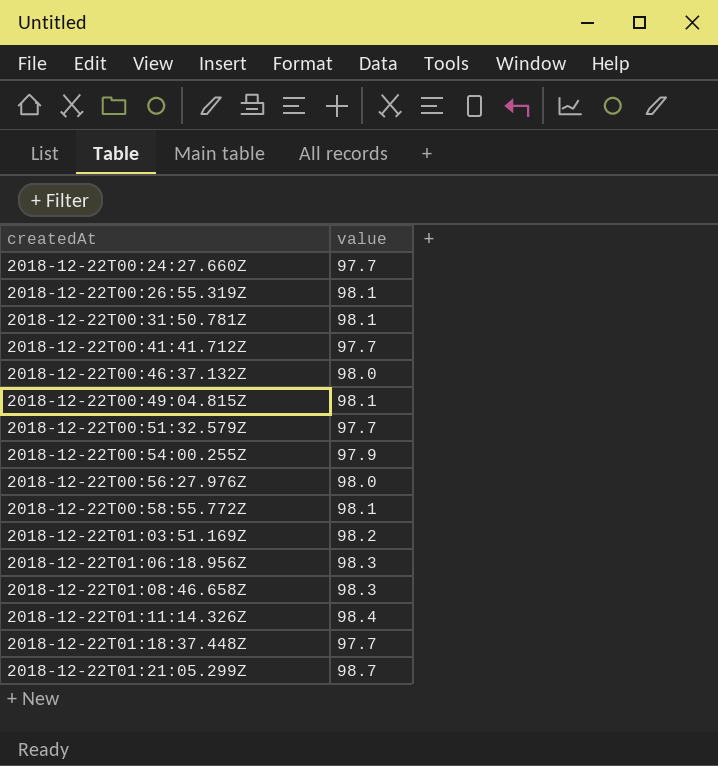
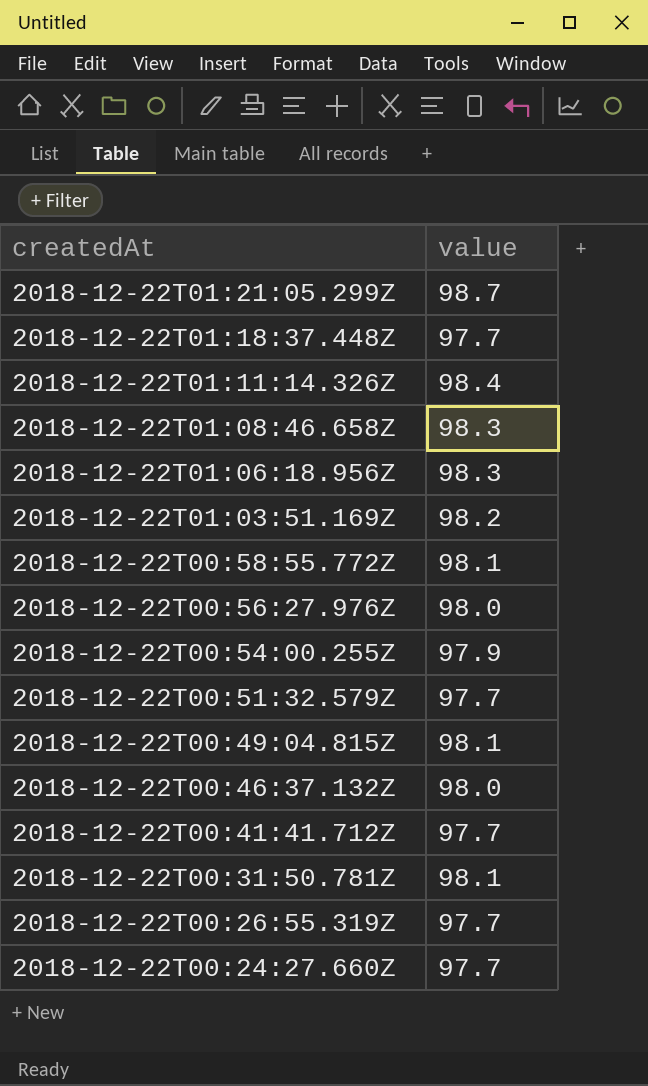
row order: createdAt ascending -> createdAt descending
2018-12-22T00:26:55.319Z | value: 98.1 -> 97.7

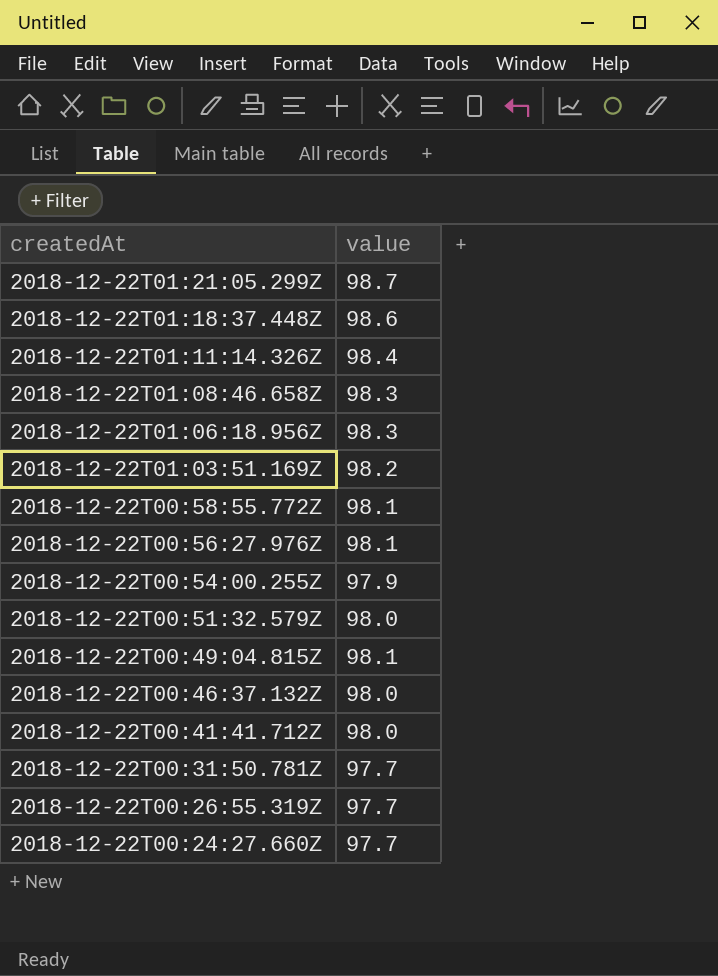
2018-12-22T01:18:37.448Z | value: 97.7 -> 98.6
2018-12-22T00:56:27.976Z | value: 98.0 -> 98.1
2018-12-22T00:51:32.579Z | value: 97.7 -> 98.0
2018-12-22T00:41:41.712Z | value: 97.7 -> 98.0
2018-12-22T00:31:50.781Z | value: 98.1 -> 97.7

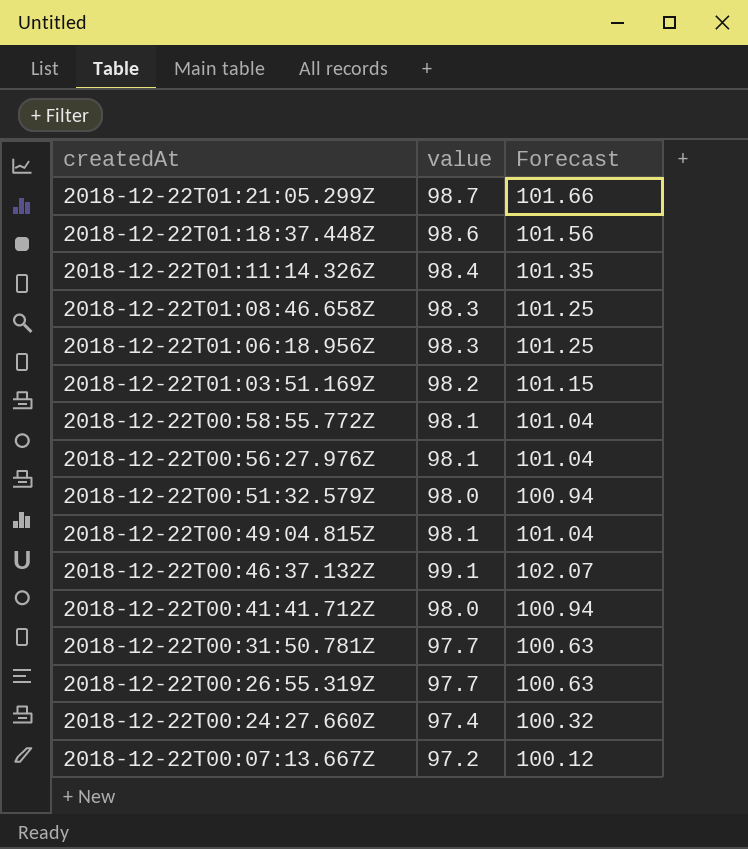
column Forecast | formula: none -> [value] * 1.03
row 2018-12-22T00:54:00.255Z: 97.9 -> none
2018-12-22T00:46:37.132Z | value: 98.0 -> 99.1
2018-12-22T00:24:27.660Z | value: 97.7 -> 97.4
row 2018-12-22T00:07:13.667Z: none -> 97.2 | 100.12

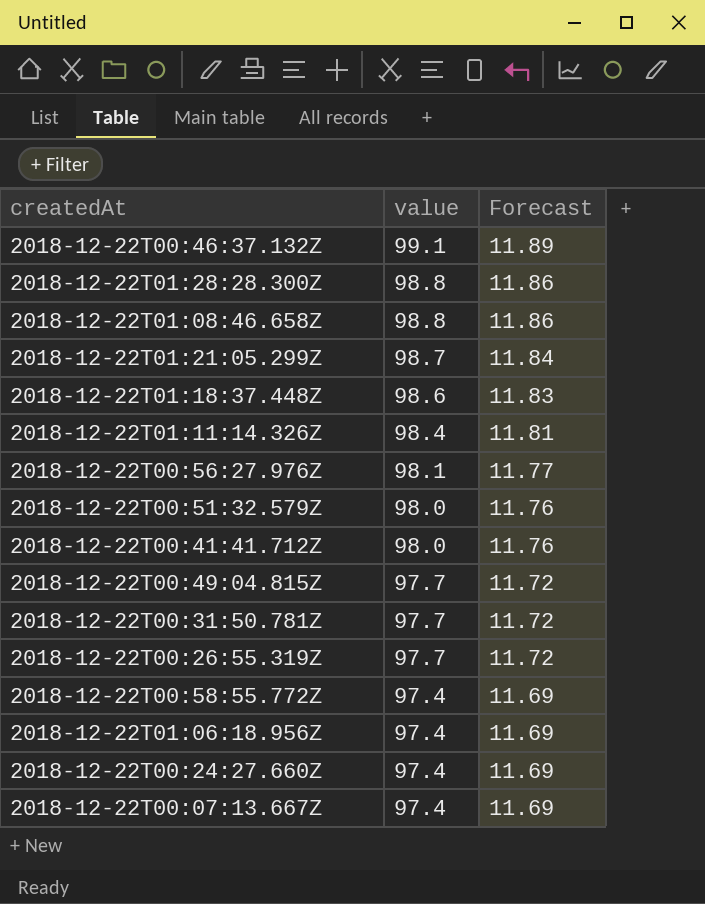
row order: createdAt descending -> value descending
column Forecast | formula: [value] * 1.03 -> [value] * 0.12
row 2018-12-22T01:03:51.169Z: 98.2 | 101.15 -> none
row 2018-12-22T01:28:28.300Z: none -> 98.8 | 11.86
2018-12-22T01:08:46.658Z | value: 98.3 -> 98.8
2018-12-22T00:49:04.815Z | value: 98.1 -> 97.7
2018-12-22T00:58:55.772Z | value: 98.1 -> 97.4
2018-12-22T01:06:18.956Z | value: 98.3 -> 97.4
2018-12-22T00:07:13.667Z | value: 97.2 -> 97.4

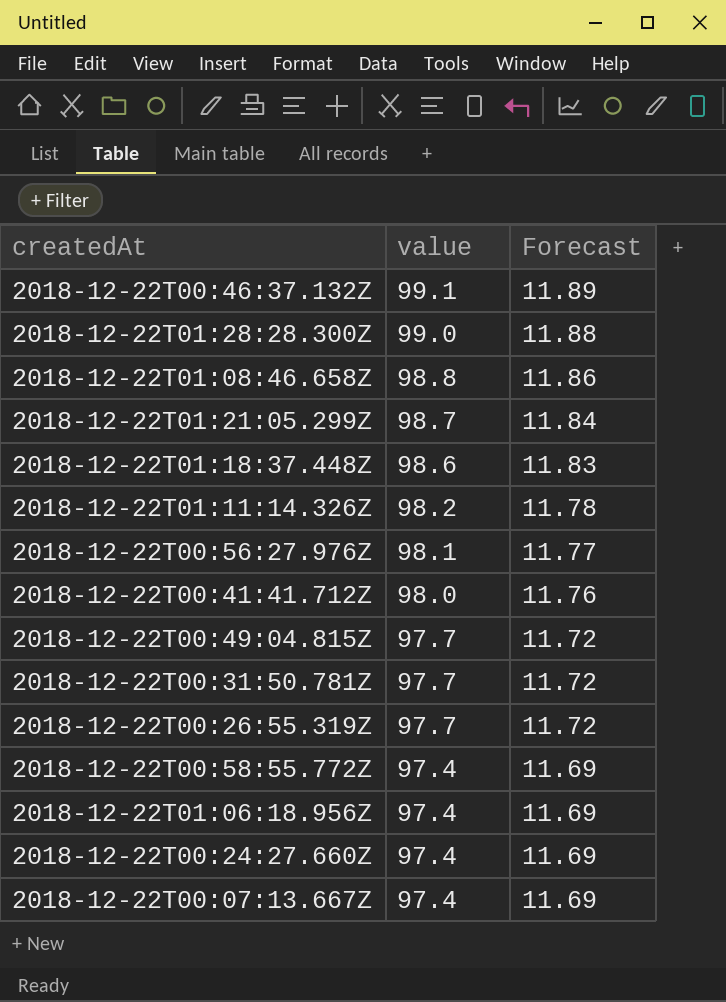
row 2018-12-22T00:51:32.579Z: 98.0 | 11.76 -> none
2018-12-22T01:28:28.300Z | value: 98.8 -> 99.0
2018-12-22T01:28:28.300Z | Forecast: 11.86 -> 11.88
2018-12-22T01:11:14.326Z | value: 98.4 -> 98.2
2018-12-22T01:11:14.326Z | Forecast: 11.81 -> 11.78

